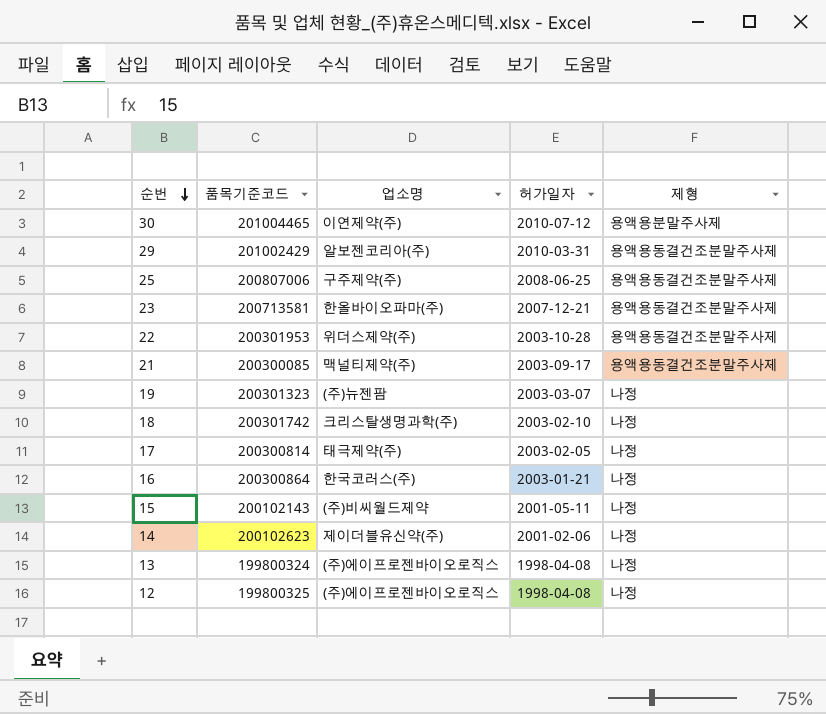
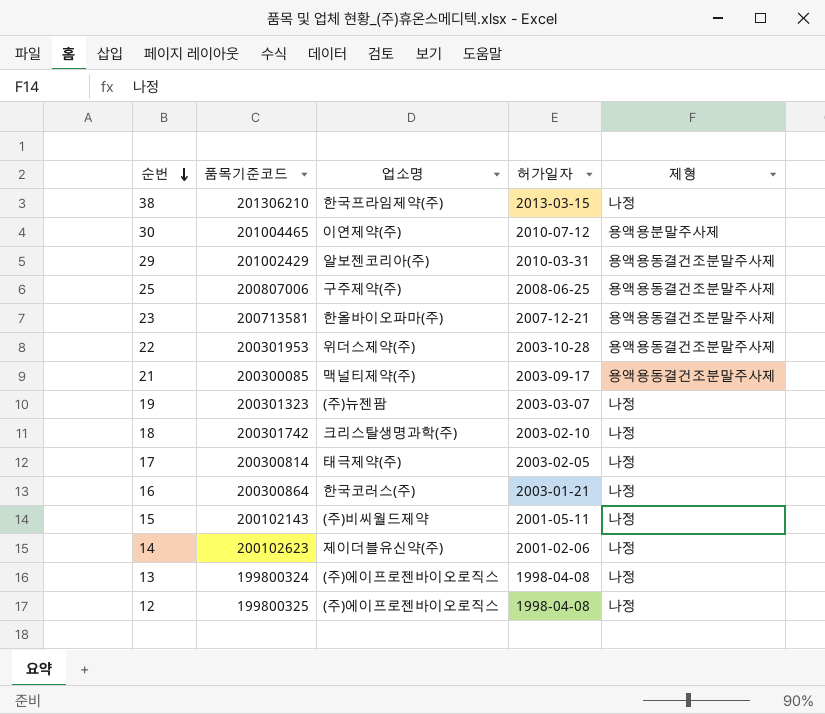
row 38: none -> 201306210 | 한국프라임제약(주) | 2013-03-15 | 나정

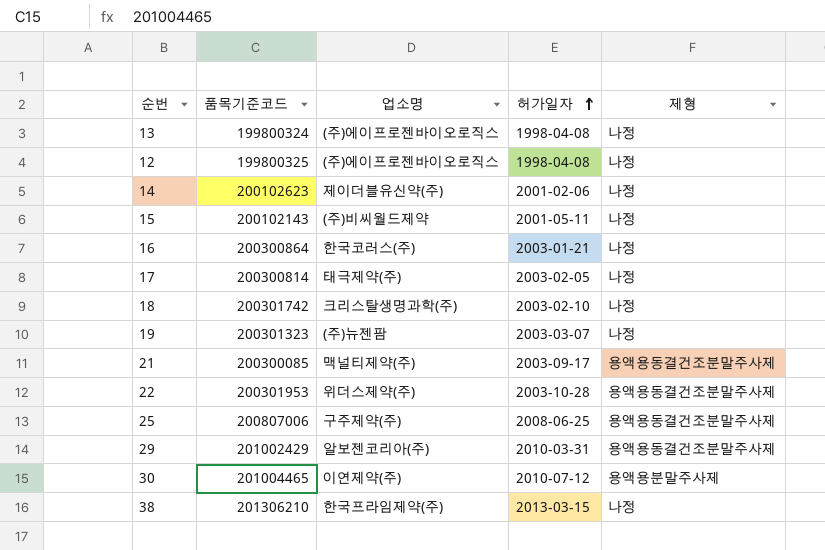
row order: 순번 descending -> 허가일자 ascending
row 23: 200713581 | 한올바이오파마(주) | 2007-12-21 | 용액용동결건조분말주사제 -> none

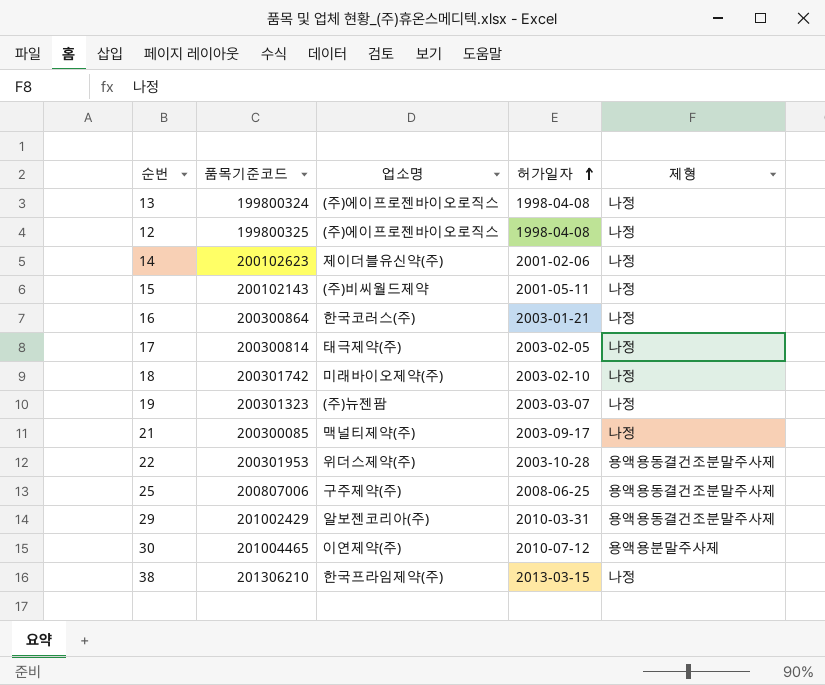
18 | 업소명: 크리스탈생명과학(주) -> 미래바이오제약(주)
21 | 제형: 용액용동결건조분말주사제 -> 나정

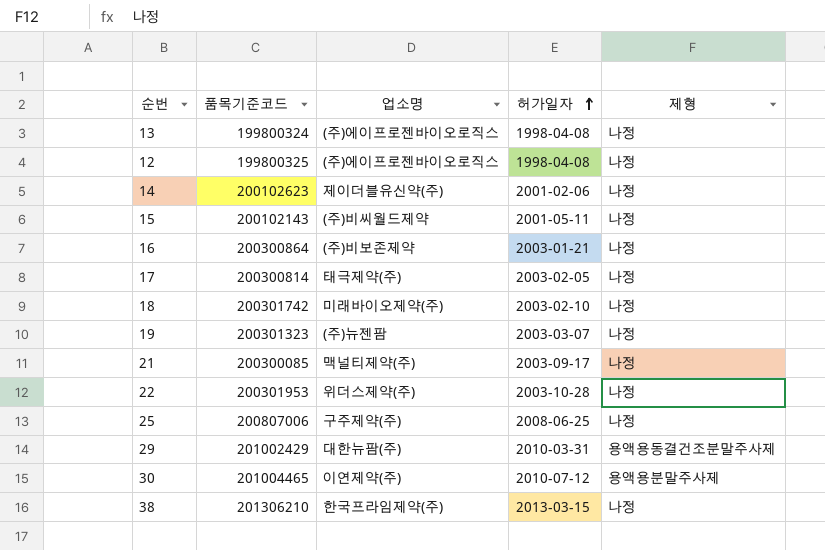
16 | 업소명: 한국코러스(주) -> (주)비보존제약
22 | 제형: 용액용동결건조분말주사제 -> 나정
25 | 제형: 용액용동결건조분말주사제 -> 나정
29 | 업소명: 알보젠코리아(주) -> 대한뉴팜(주)

